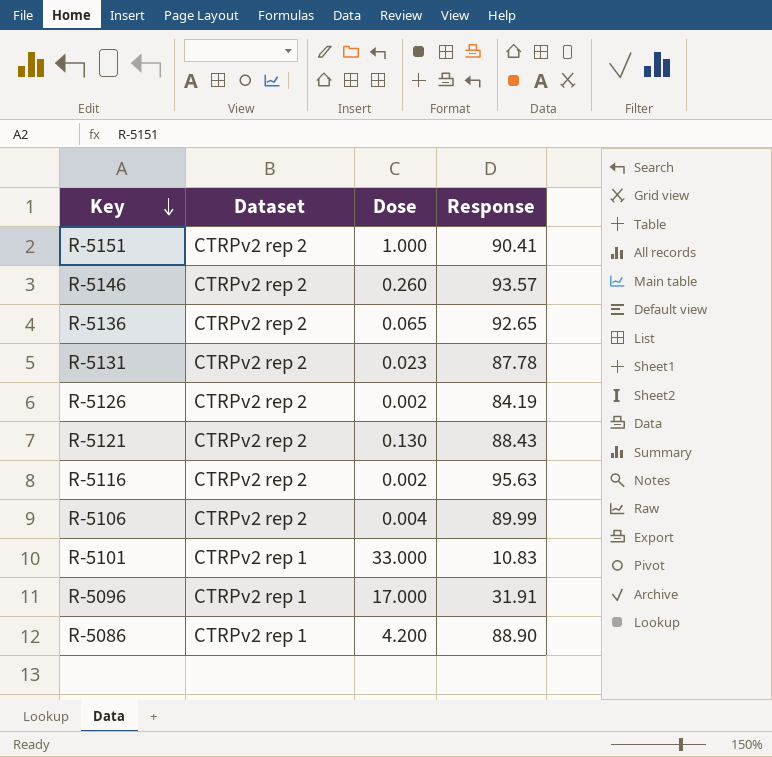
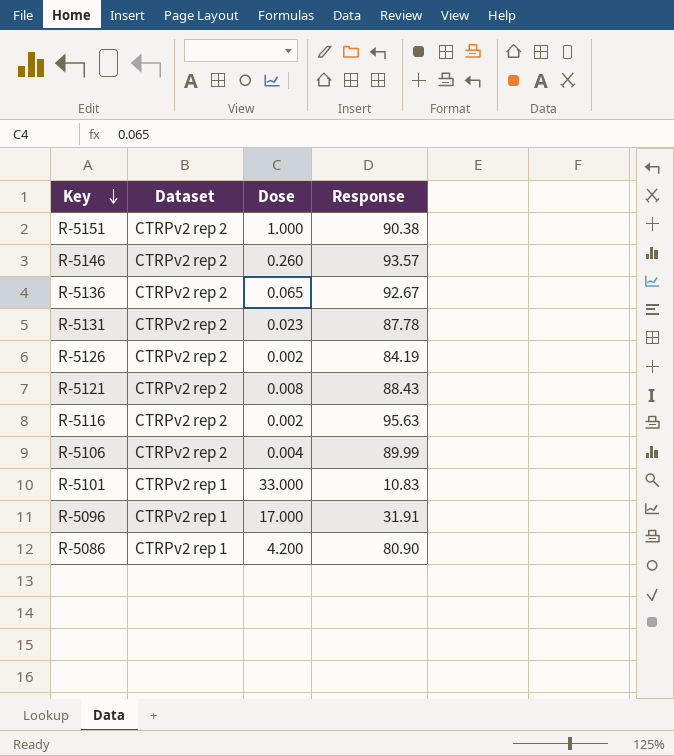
R-5151 | Response: 90.41 -> 90.38
R-5136 | Response: 92.65 -> 92.67
R-5121 | Dose: 0.130 -> 0.008
R-5086 | Response: 88.90 -> 80.90

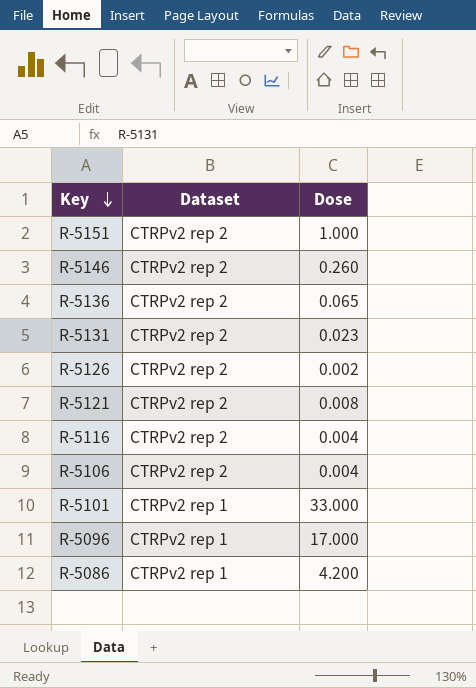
column Response | position: 4 -> none
R-5116 | Dose: 0.002 -> 0.004

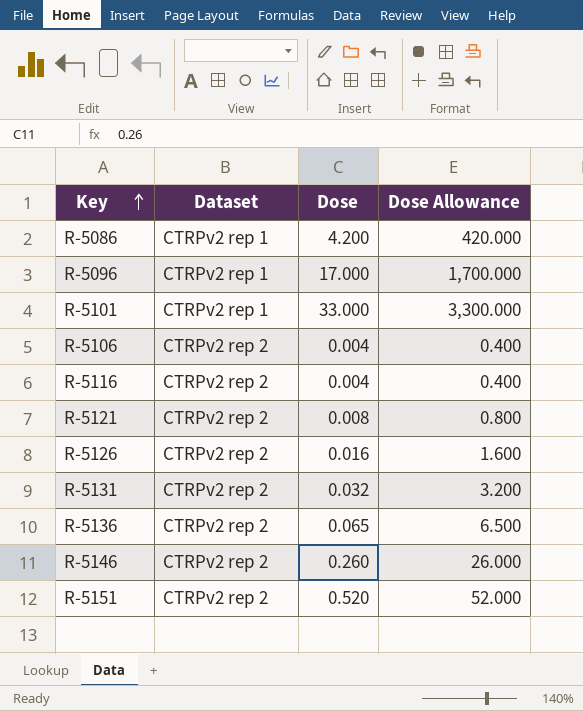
row order: Key descending -> Key ascending
column Dose Allowance | formula: none -> [Dose] * 100
R-5126 | Dose: 0.002 -> 0.016
R-5131 | Dose: 0.023 -> 0.032
R-5151 | Dose: 1.000 -> 0.520

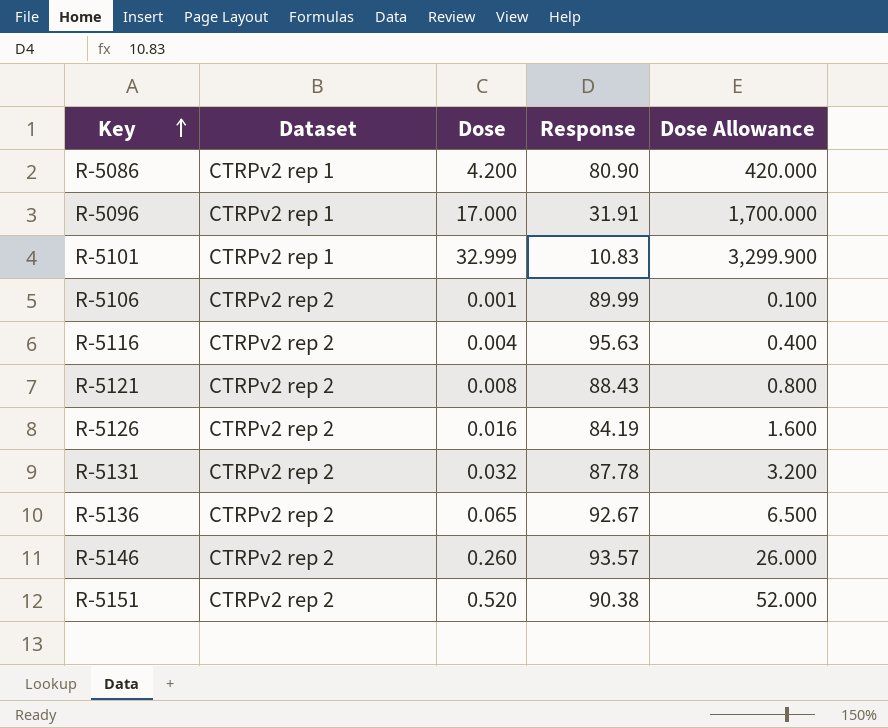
column Response | position: none -> 4
R-5101 | Dose: 33.000 -> 32.999
R-5101 | Dose Allowance: 3,300.000 -> 3,299.900
R-5106 | Dose: 0.004 -> 0.001
R-5106 | Dose Allowance: 0.400 -> 0.100

